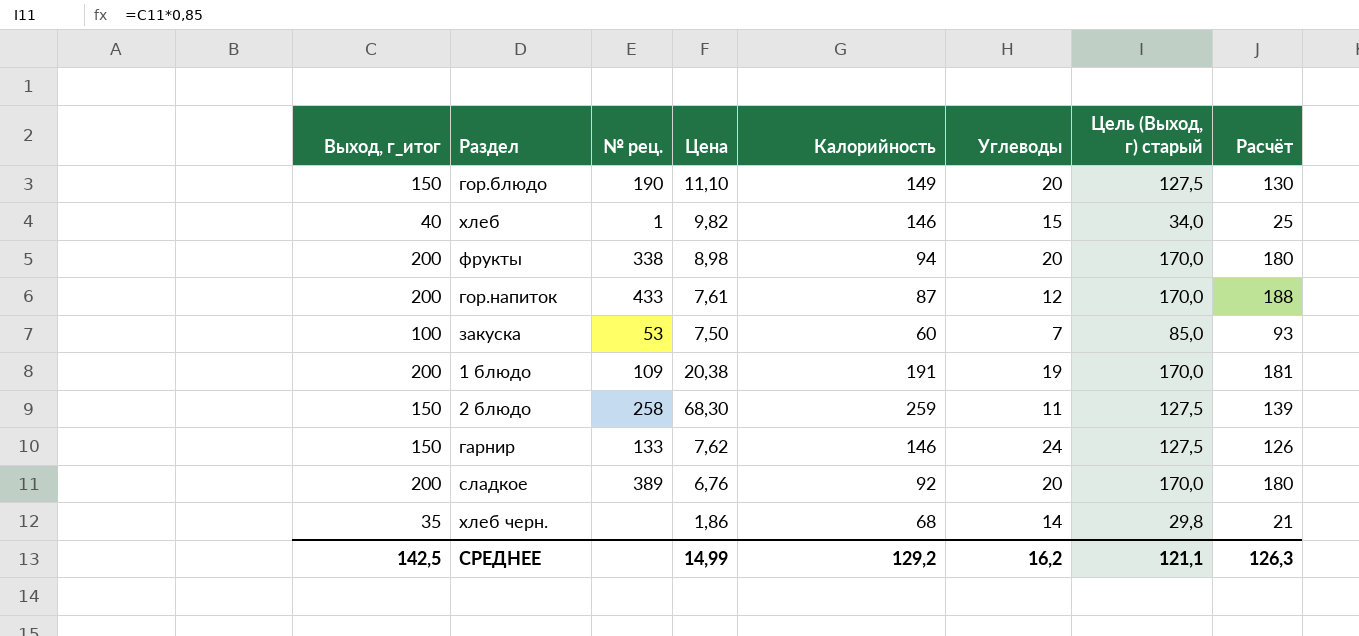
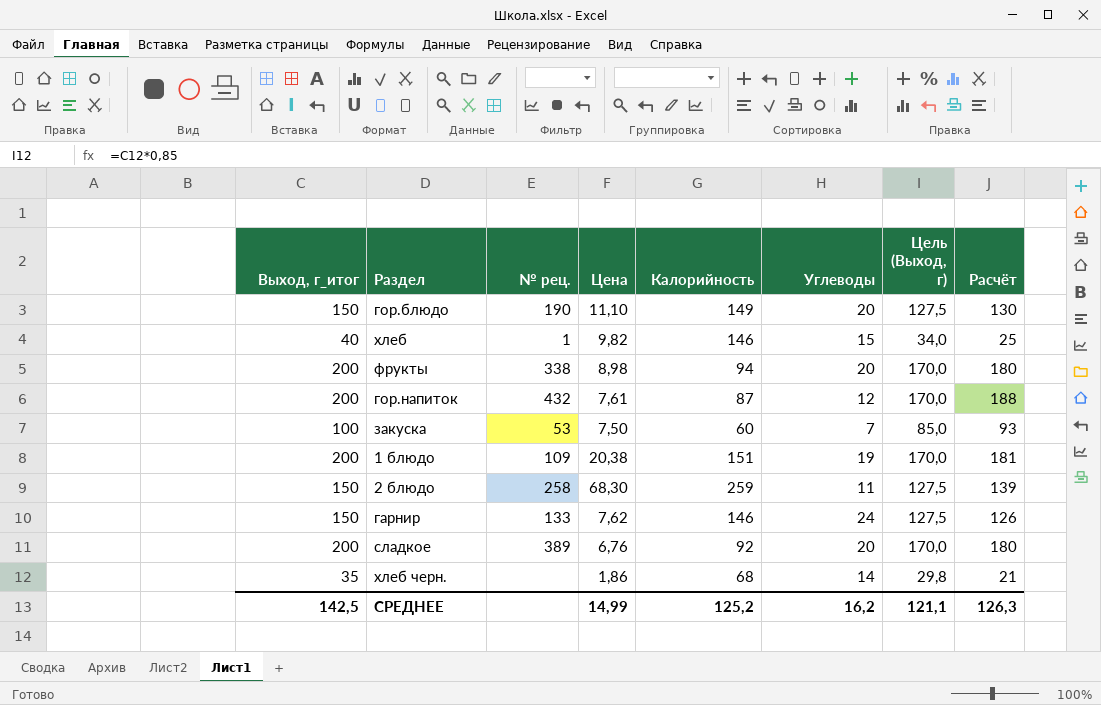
column name: Цель (Выход, г) старый -> Цель (Выход, г)
гор.напиток | № рец.: 433 -> 432
1 блюдо | Калорийность: 191 -> 151
СРЕДНЕЕ | Калорийность: 129,2 -> 125,2

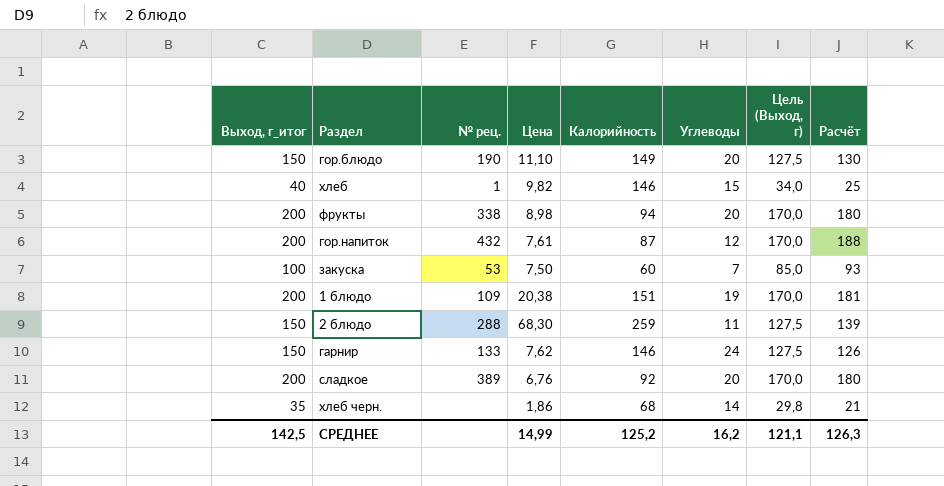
2 блюдо | № рец.: 258 -> 288

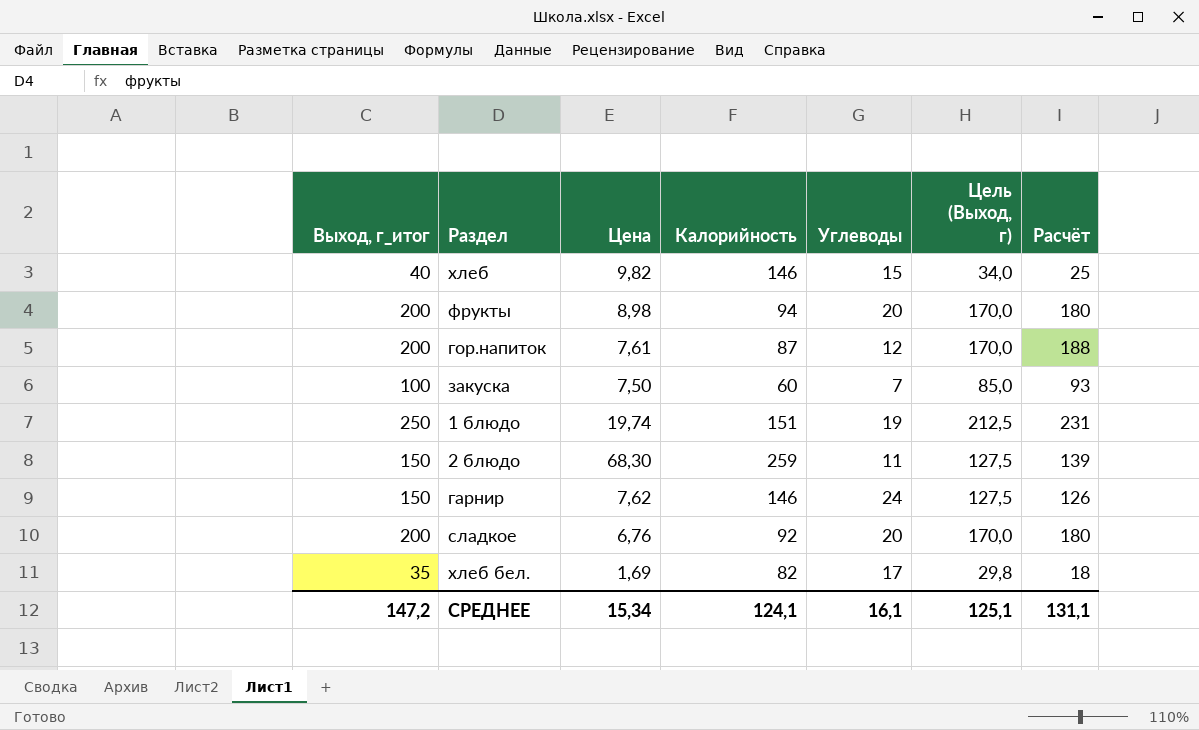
column № рец. | position: 3 -> none
row гор.блюдо: 150 | 190 | 11,10 | 149 | 20 | 127,5 | 130 -> none
row хлеб черн.: 35 | none | 1,86 | 68 | 14 | 29,8 | 21 -> none
1 блюдо | Выход, г_итог: 200 -> 250
1 блюдо | Цена: 20,38 -> 19,74
1 блюдо | Цель (Выход, г): 170,0 -> 212,5
1 блюдо | Расчёт: 181 -> 231
row хлеб бел.: none -> 35 | 1,69 | 82 | 17 | 29,8 | 18
СРЕДНЕЕ | Выход, г_итог: 142,5 -> 147,2
СРЕДНЕЕ | Цена: 14,99 -> 15,34
СРЕДНЕЕ | Калорийность: 125,2 -> 124,1
СРЕДНЕЕ | Углеводы: 16,2 -> 16,1
СРЕДНЕЕ | Цель (Выход, г): 121,1 -> 125,1
СРЕДНЕЕ | Расчёт: 126,3 -> 131,1

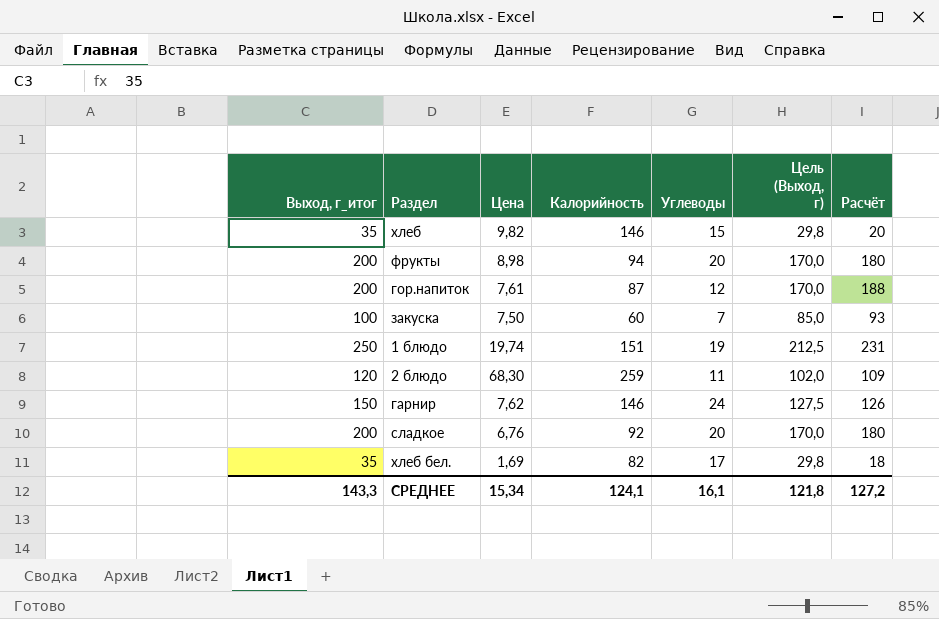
хлеб | Выход, г_итог: 40 -> 35
хлеб | Цель (Выход, г): 34,0 -> 29,8
хлеб | Расчёт: 25 -> 20
2 блюдо | Выход, г_итог: 150 -> 120
2 блюдо | Цель (Выход, г): 127,5 -> 102,0
2 блюдо | Расчёт: 139 -> 109
СРЕДНЕЕ | Выход, г_итог: 147,2 -> 143,3
СРЕДНЕЕ | Цель (Выход, г): 125,1 -> 121,8
СРЕДНЕЕ | Расчёт: 131,1 -> 127,2

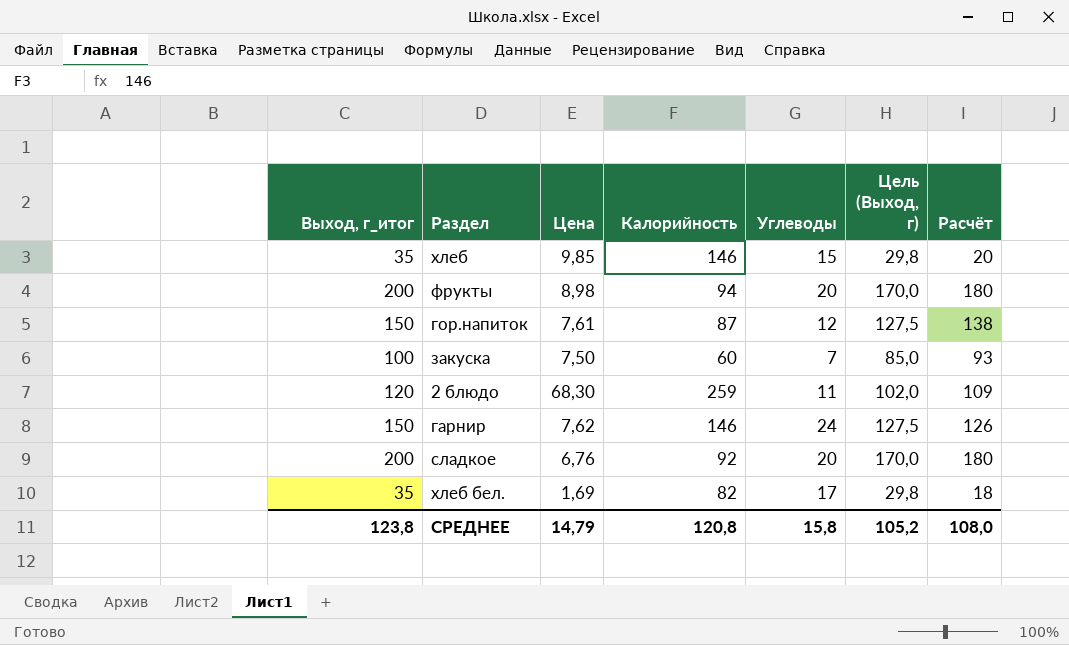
row 1 блюдо: 250 | 19,74 | 151 | 19 | 212,5 | 231 -> none
хлеб | Цена: 9,82 -> 9,85
гор.напиток | Выход, г_итог: 200 -> 150
гор.напиток | Цель (Выход, г): 170,0 -> 127,5
гор.напиток | Расчёт: 188 -> 138
СРЕДНЕЕ | Выход, г_итог: 143,3 -> 123,8
СРЕДНЕЕ | Цена: 15,34 -> 14,79
СРЕДНЕЕ | Калорийность: 124,1 -> 120,8
СРЕДНЕЕ | Углеводы: 16,1 -> 15,8
СРЕДНЕЕ | Цель (Выход, г): 121,8 -> 105,2
СРЕДНЕЕ | Расчёт: 127,2 -> 108,0

